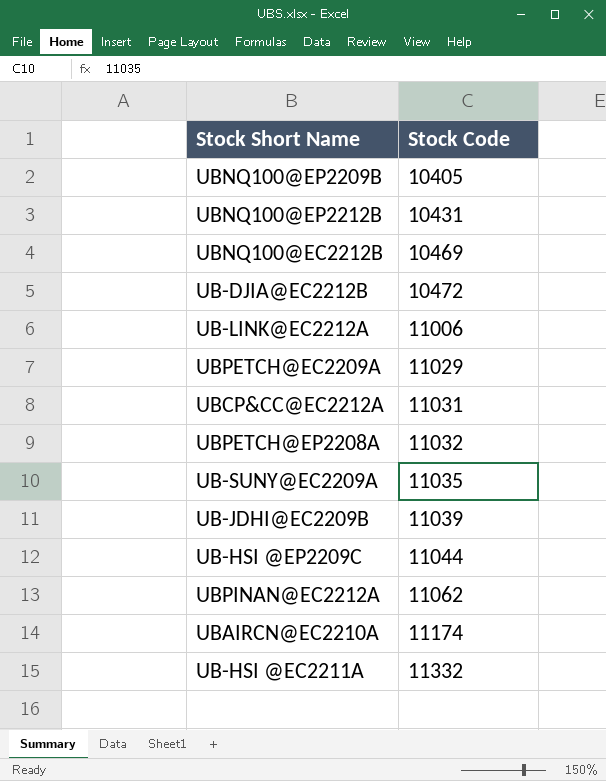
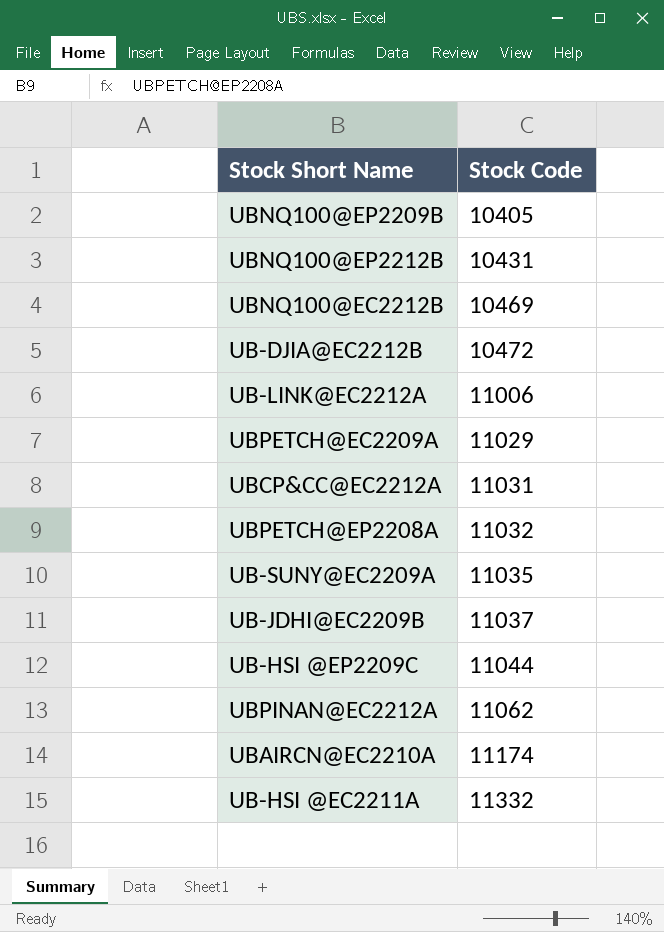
UB-JDHI@EC2209B | Stock Code: 11039 -> 11037

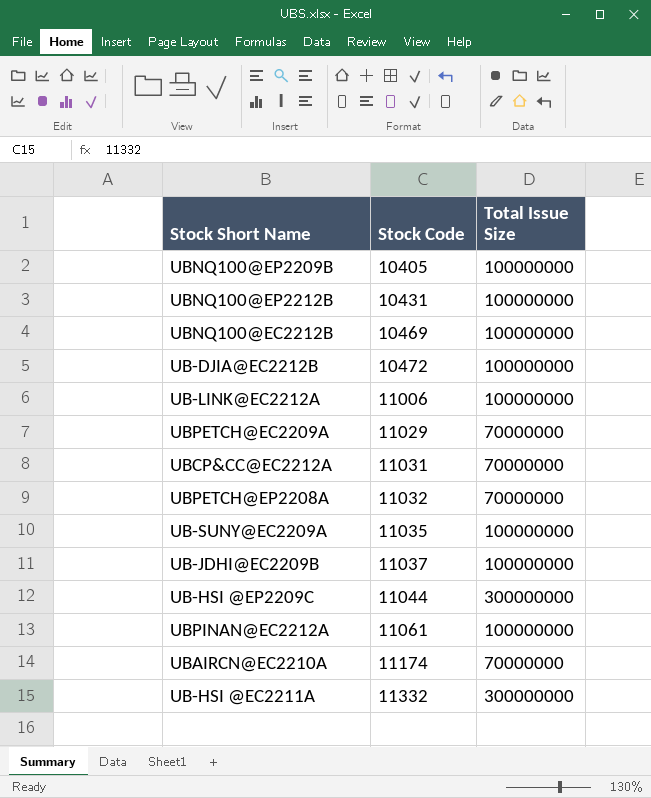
column Total Issue Size | position: none -> 3
UBPINAN@EC2212A | Stock Code: 11062 -> 11061

